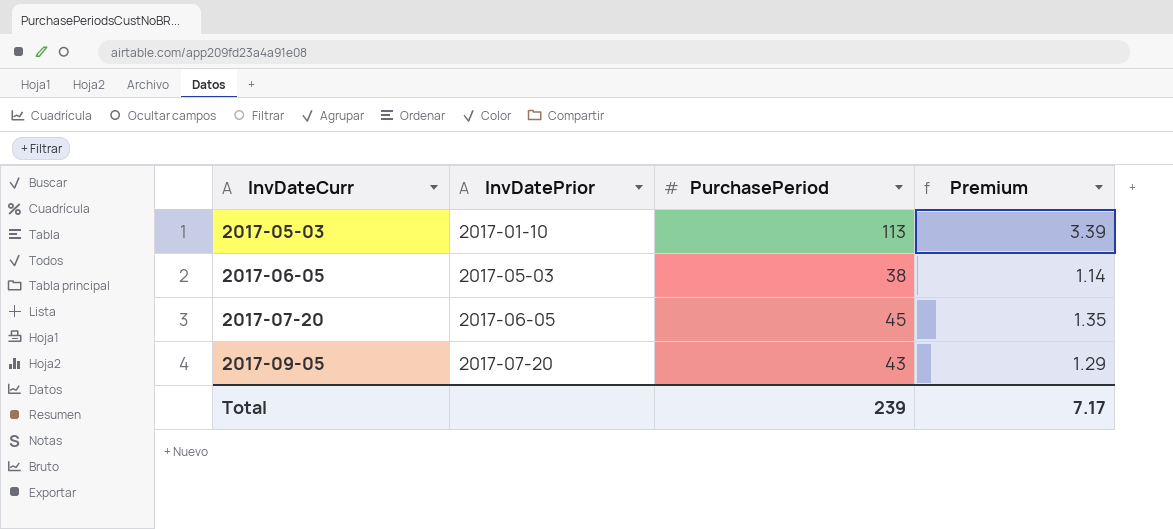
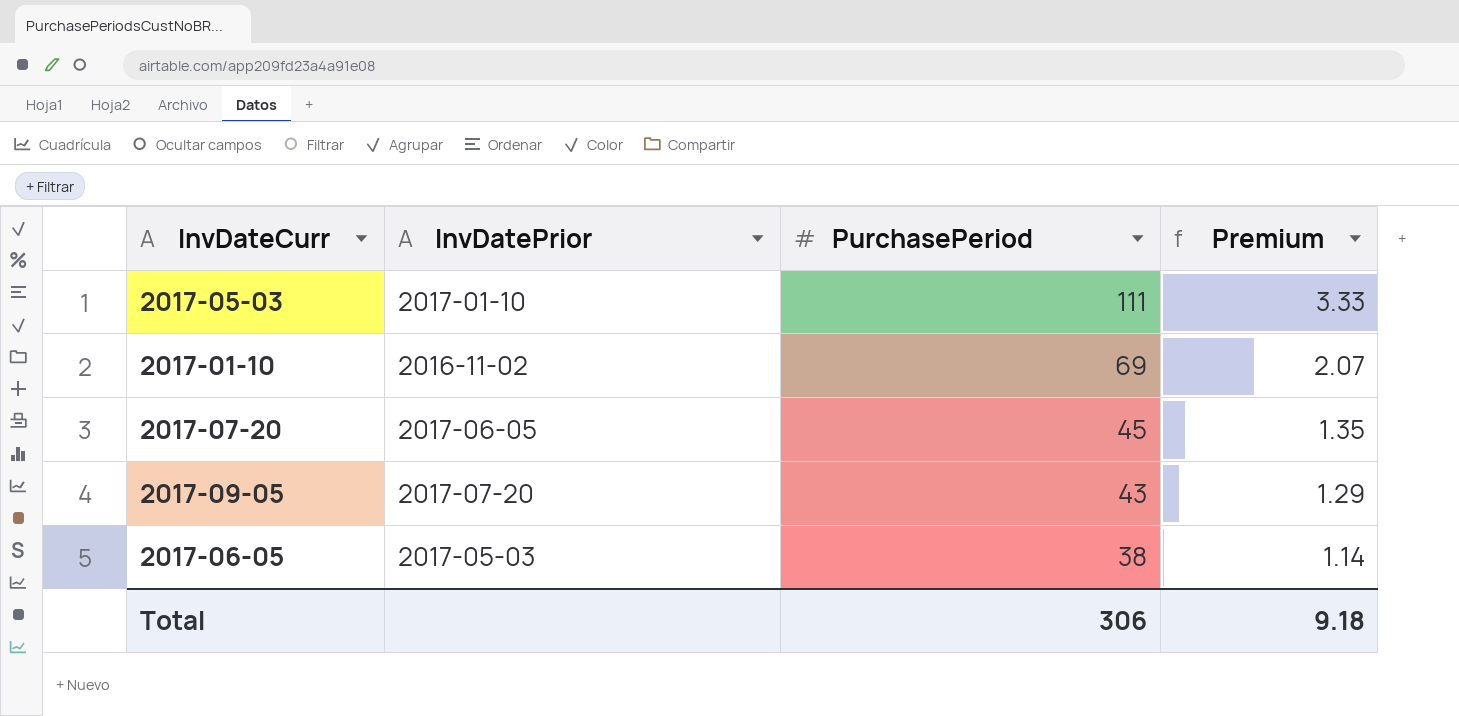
row order: InvDateCurr ascending -> PurchasePeriod descending
2017-05-03 | PurchasePeriod: 113 -> 111
2017-05-03 | Premium: 3.39 -> 3.33
row 2017-01-10: none -> 2016-11-02 | 69 | 2.07
Total | PurchasePeriod: 239 -> 306
Total | Premium: 7.17 -> 9.18

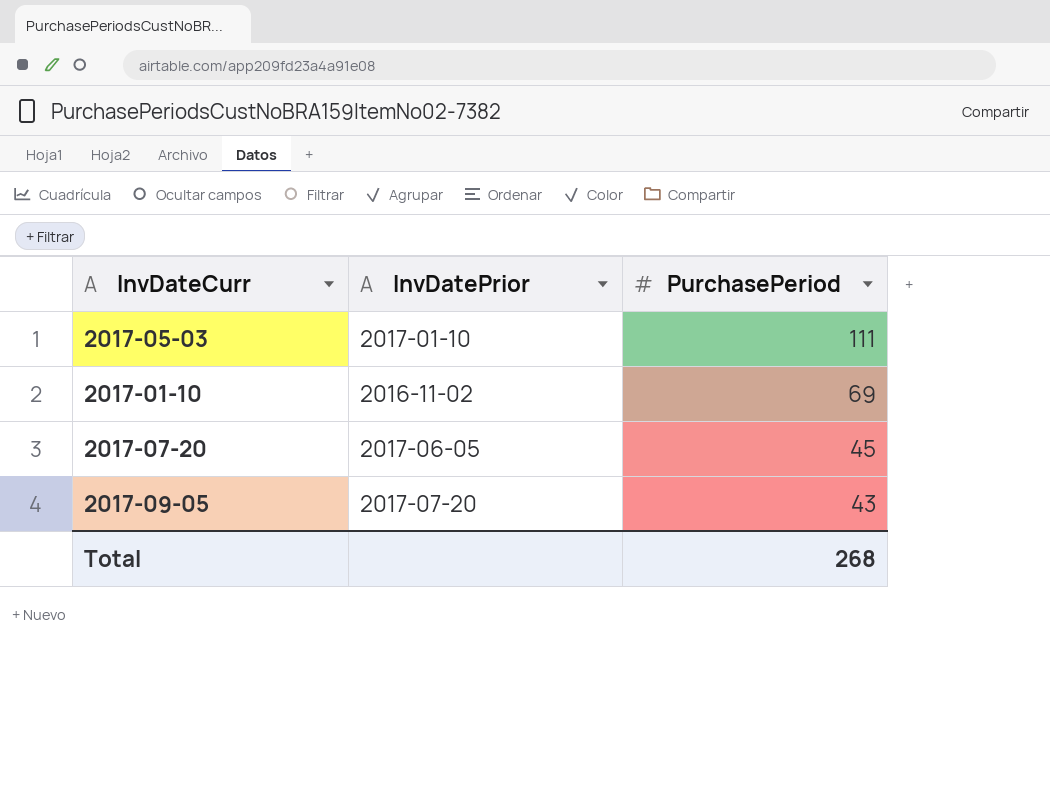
column Premium | formula: [PurchasePeriod] * 0.03 -> none
row 2017-06-05: 2017-05-03 | 38 | 1.14 -> none
Total | PurchasePeriod: 306 -> 268

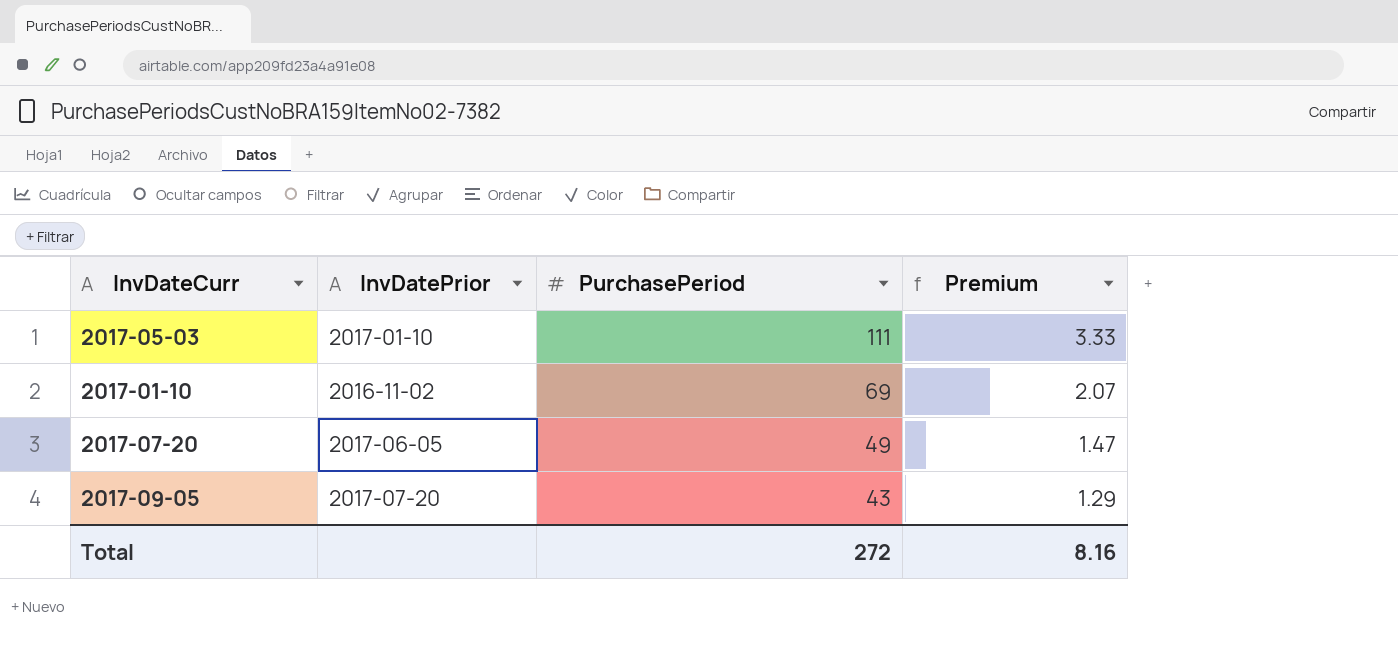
column Premium | formula: none -> [PurchasePeriod] * 0.03
2017-07-20 | PurchasePeriod: 45 -> 49
Total | PurchasePeriod: 268 -> 272

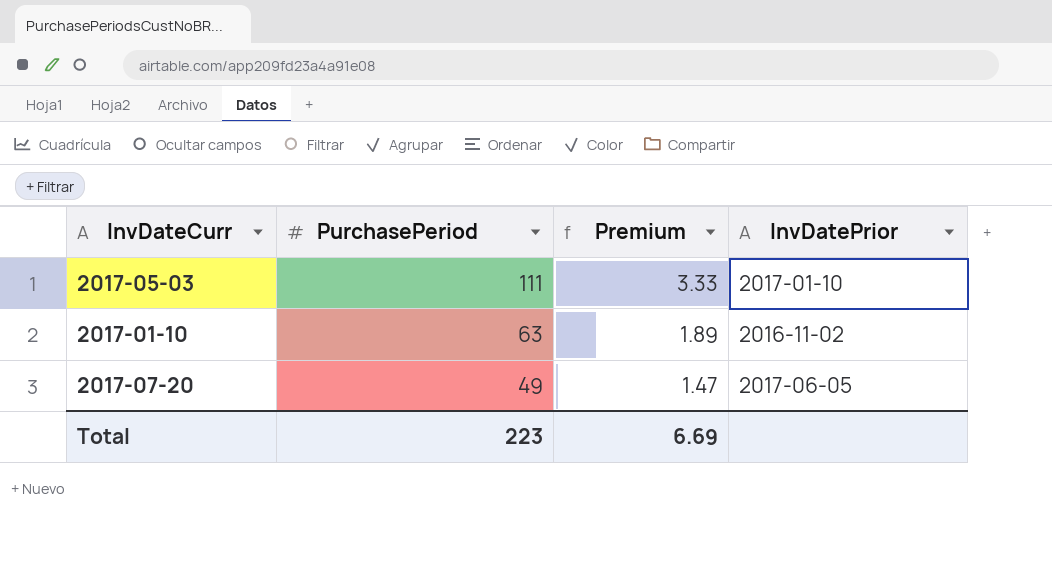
column InvDatePrior | position: 2 -> 4
row 2017-09-05: 2017-07-20 | 43 | 1.29 -> none
2017-01-10 | PurchasePeriod: 69 -> 63
2017-01-10 | Premium: 2.07 -> 1.89
Total | PurchasePeriod: 272 -> 223
Total | Premium: 8.16 -> 6.69

